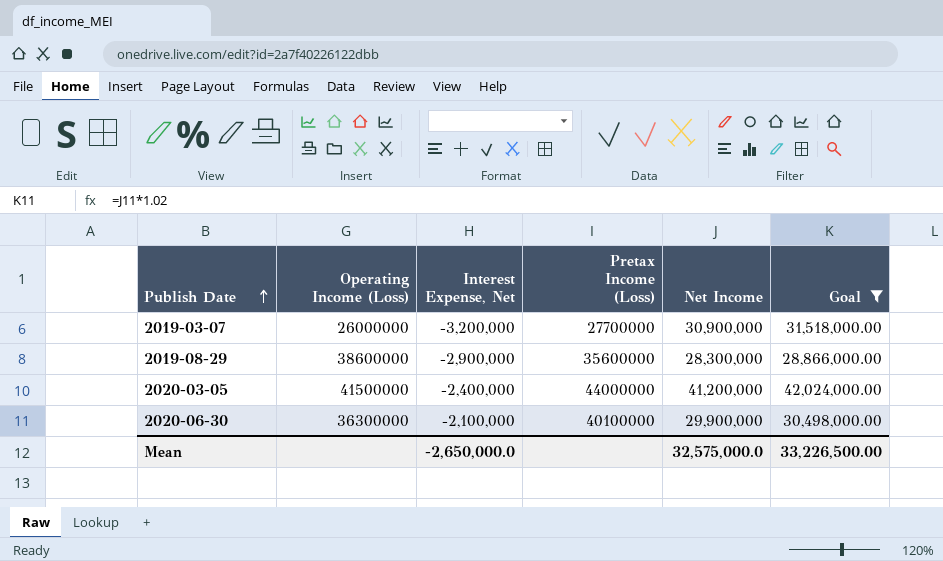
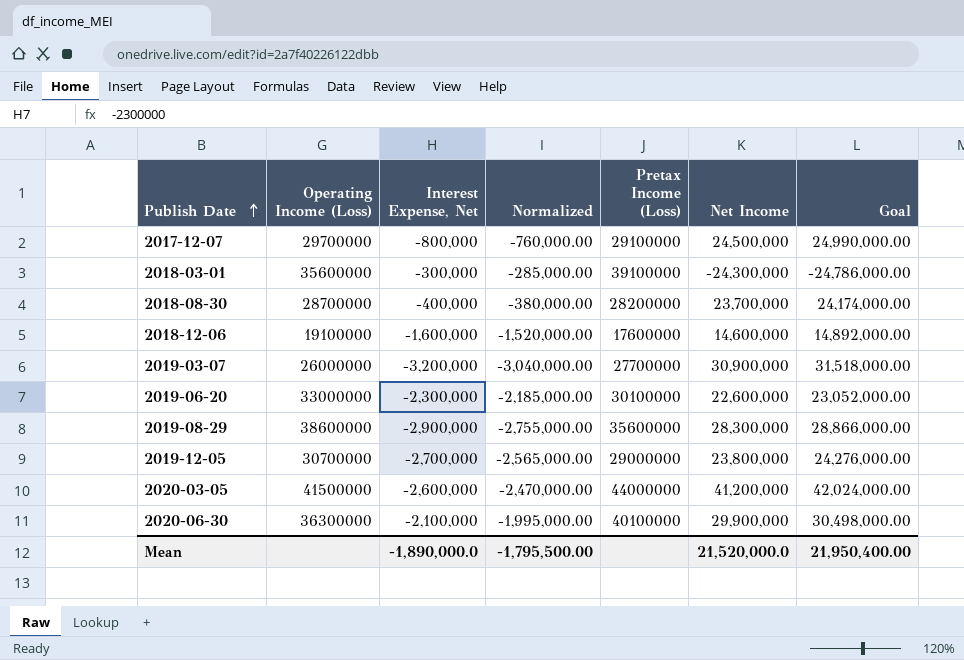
filter: Goal >= 28,866,000.00 -> none
column Normalized | formula: none -> [Interest Expense, Net] * 0.95
2020-03-05 | Interest Expense, Net: -2,400,000 -> -2,600,000
Mean | Interest Expense, Net: -2,650,000.0 -> -1,890,000.0
Mean | Net Income: 32,575,000.0 -> 21,520,000.0
Mean | Goal: 33,226,500.00 -> 21,950,400.00

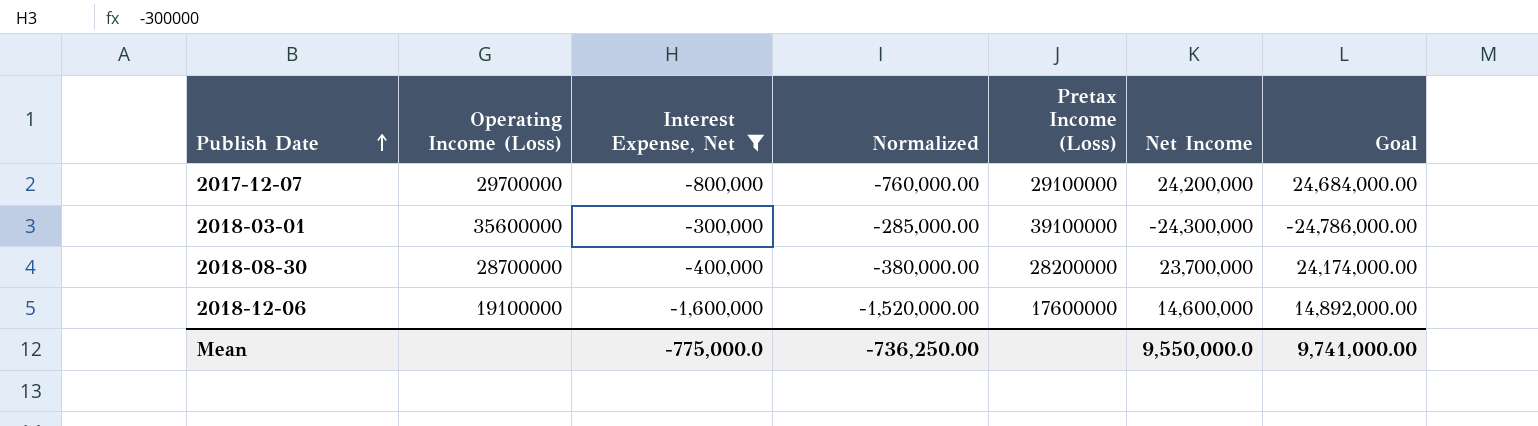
filter: none -> Interest Expense, Net >= -1,600,000
2017-12-07 | Net Income: 24,500,000 -> 24,200,000
2017-12-07 | Goal: 24,990,000.00 -> 24,684,000.00
Mean | Interest Expense, Net: -1,890,000.0 -> -775,000.0
Mean | Normalized: -1,795,500.00 -> -736,250.00
Mean | Net Income: 21,520,000.0 -> 9,550,000.0
Mean | Goal: 21,950,400.00 -> 9,741,000.00

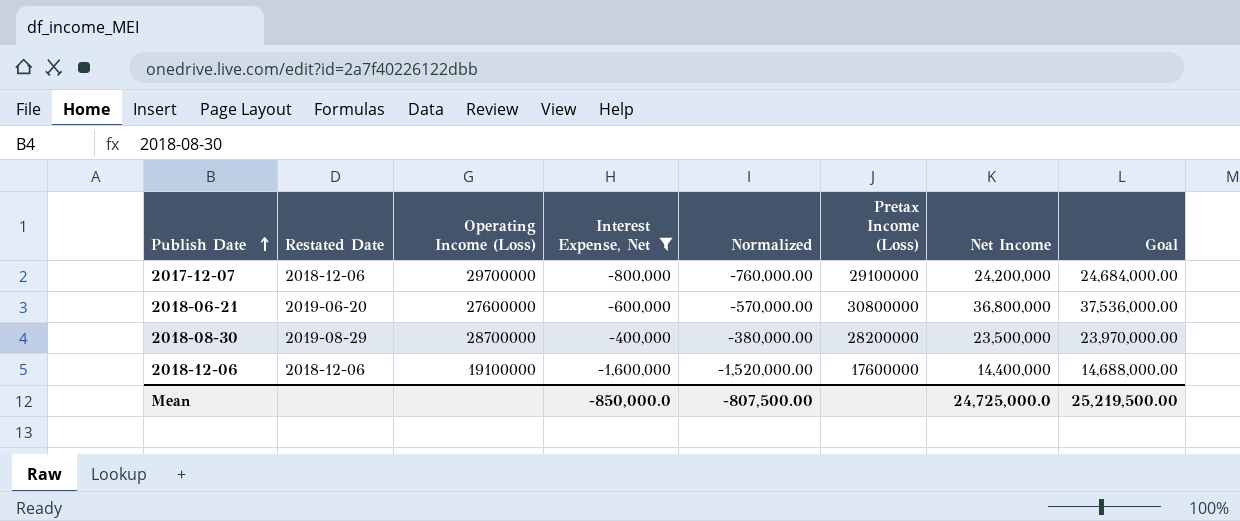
column Restated Date | position: none -> 2
row 2018-03-01: 35600000 | -300,000 | -285,000.00 | 39100000 | -24,300,000 | -24,786,000.00 -> none
row 2018-06-21: none -> 2019-06-20 | 27600000 | -600,000 | -570,000.00 | 30800000 | 36,800,000 | 37,536,000.00
2018-08-30 | Net Income: 23,700,000 -> 23,500,000
2018-08-30 | Goal: 24,174,000.00 -> 23,970,000.00
2018-12-06 | Net Income: 14,600,000 -> 14,400,000
2018-12-06 | Goal: 14,892,000.00 -> 14,688,000.00
Mean | Interest Expense, Net: -775,000.0 -> -850,000.0
Mean | Normalized: -736,250.00 -> -807,500.00
Mean | Net Income: 9,550,000.0 -> 24,725,000.0
Mean | Goal: 9,741,000.00 -> 25,219,500.00

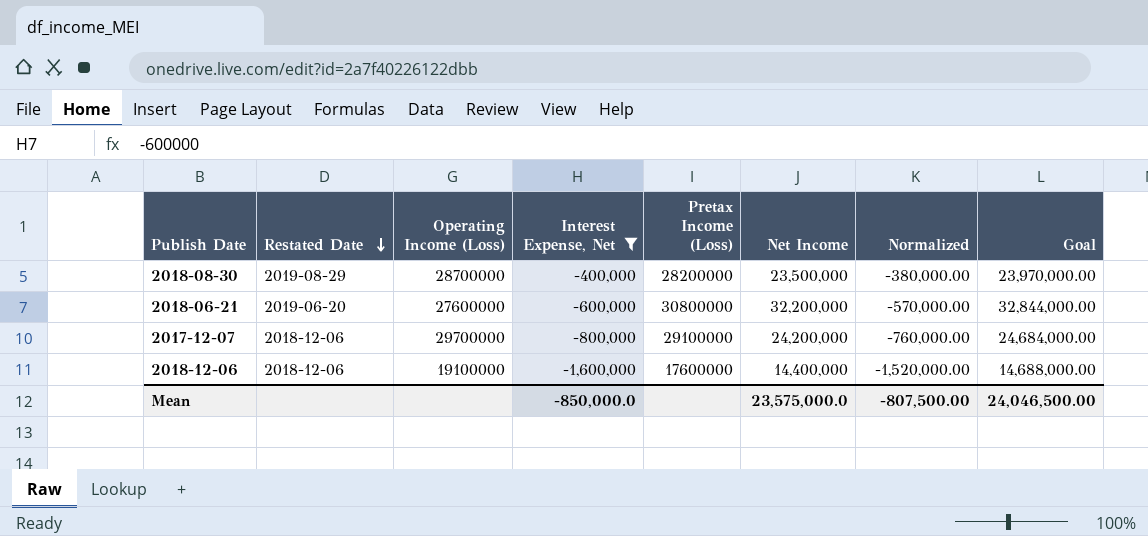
row order: Publish Date ascending -> Restated Date descending
column Normalized | position: 5 -> 7
2018-06-21 | Net Income: 36,800,000 -> 32,200,000
2018-06-21 | Goal: 37,536,000.00 -> 32,844,000.00
Mean | Net Income: 24,725,000.0 -> 23,575,000.0
Mean | Goal: 25,219,500.00 -> 24,046,500.00

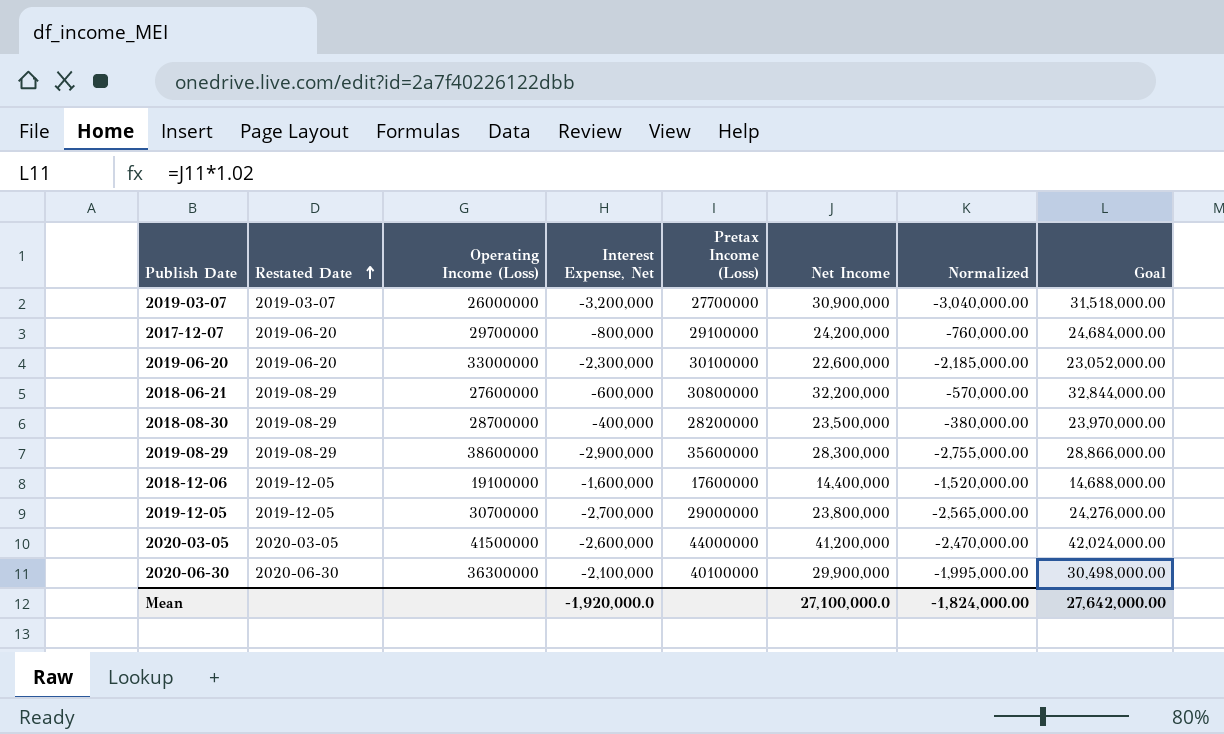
filter: Interest Expense, Net >= -1,600,000 -> none
row order: Restated Date descending -> Restated Date ascending
2017-12-07 | Restated Date: 2018-12-06 -> 2019-06-20
2018-06-21 | Restated Date: 2019-06-20 -> 2019-08-29
2018-12-06 | Restated Date: 2018-12-06 -> 2019-12-05
Mean | Interest Expense, Net: -850,000.0 -> -1,920,000.0
Mean | Net Income: 23,575,000.0 -> 27,100,000.0
Mean | Normalized: -807,500.00 -> -1,824,000.00
Mean | Goal: 24,046,500.00 -> 27,642,000.00

